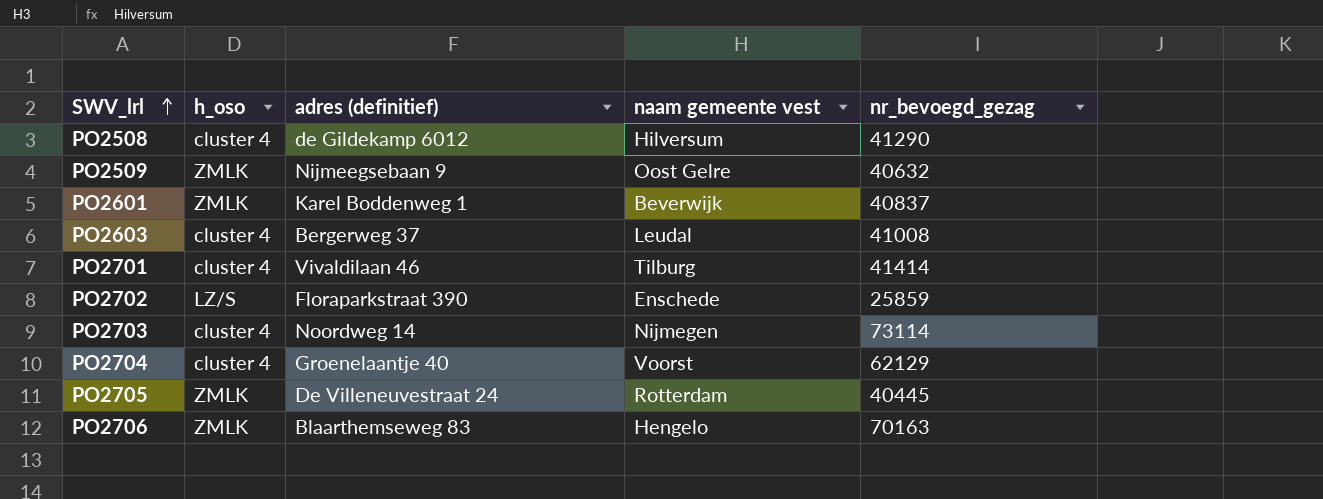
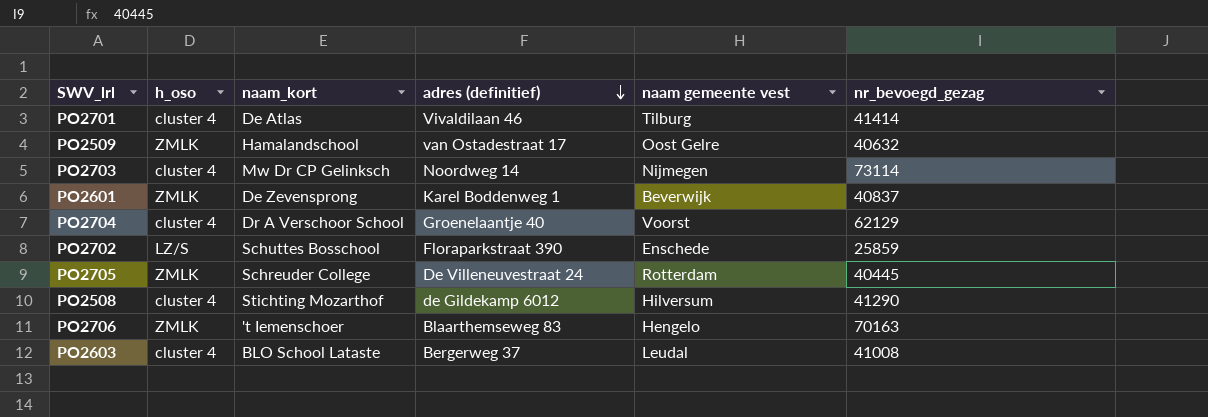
row order: SWV_lrl ascending -> adres (definitief) descending
column naam_kort | position: none -> 3
PO2509 | adres (definitief): Nijmeegsebaan 9 -> van Ostadestraat 17

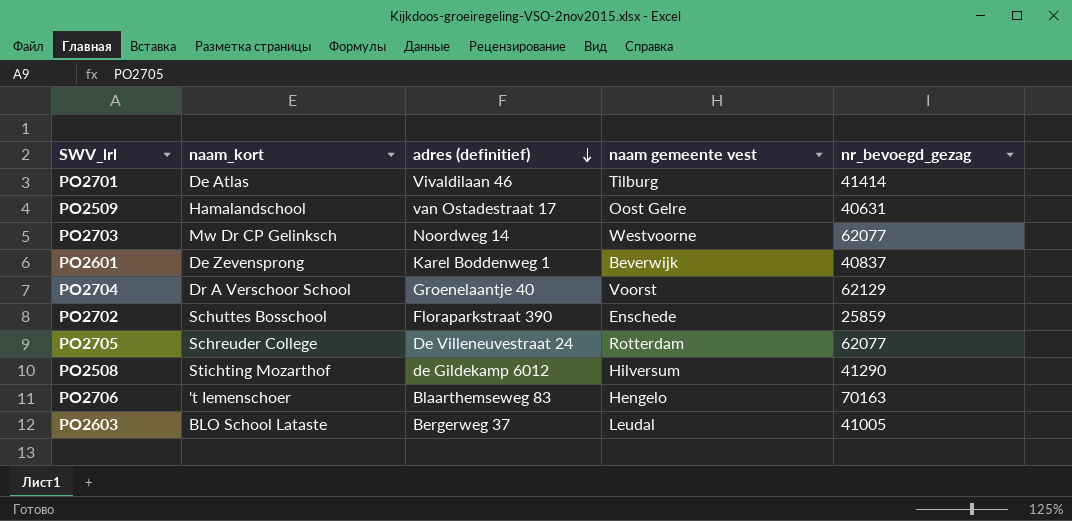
column h_oso | position: 2 -> none
PO2509 | nr_bevoegd_gezag: 40632 -> 40631
PO2703 | naam gemeente vest: Nijmegen -> Westvoorne
PO2703 | nr_bevoegd_gezag: 73114 -> 62077
PO2705 | nr_bevoegd_gezag: 40445 -> 62077
PO2603 | nr_bevoegd_gezag: 41008 -> 41005

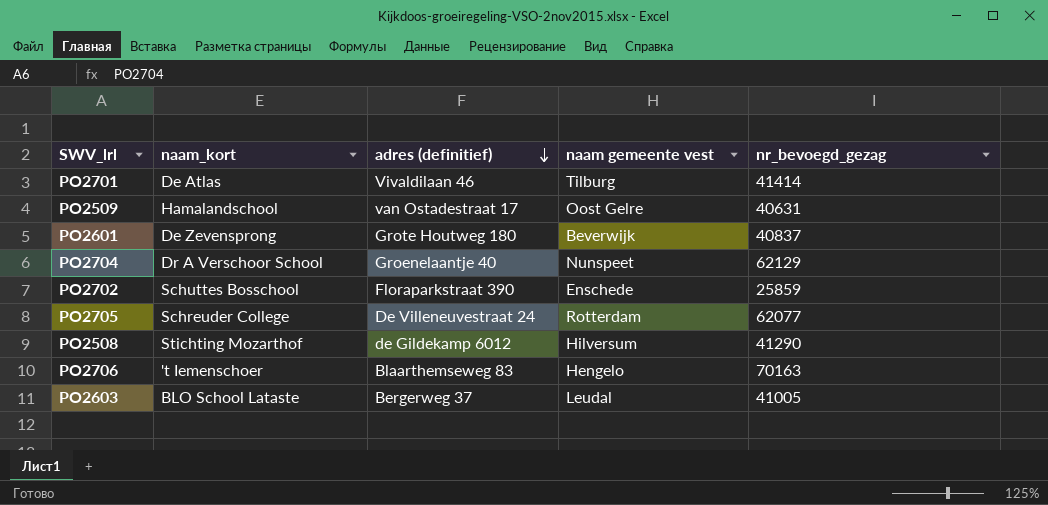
row PO2703: Mw Dr CP Gelinksch | Noordweg 14 | Westvoorne | 62077 -> none
PO2601 | adres (definitief): Karel Boddenweg 1 -> Grote Houtweg 180
PO2704 | naam gemeente vest: Voorst -> Nunspeet

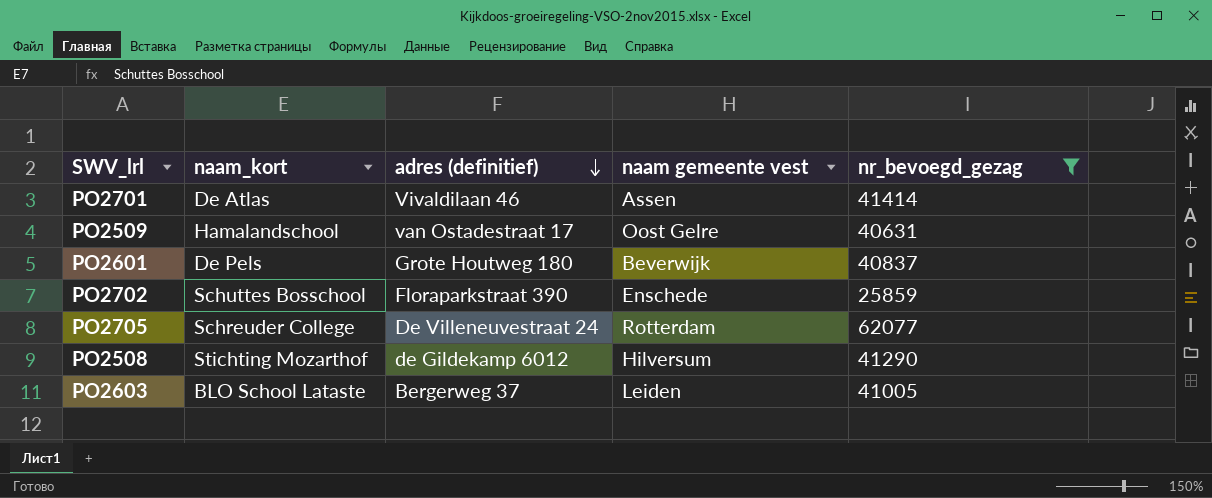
filter: none -> nr_bevoegd_gezag <= 62077
PO2701 | naam gemeente vest: Tilburg -> Assen
PO2601 | naam_kort: De Zevensprong -> De Pels
PO2603 | naam gemeente vest: Leudal -> Leiden

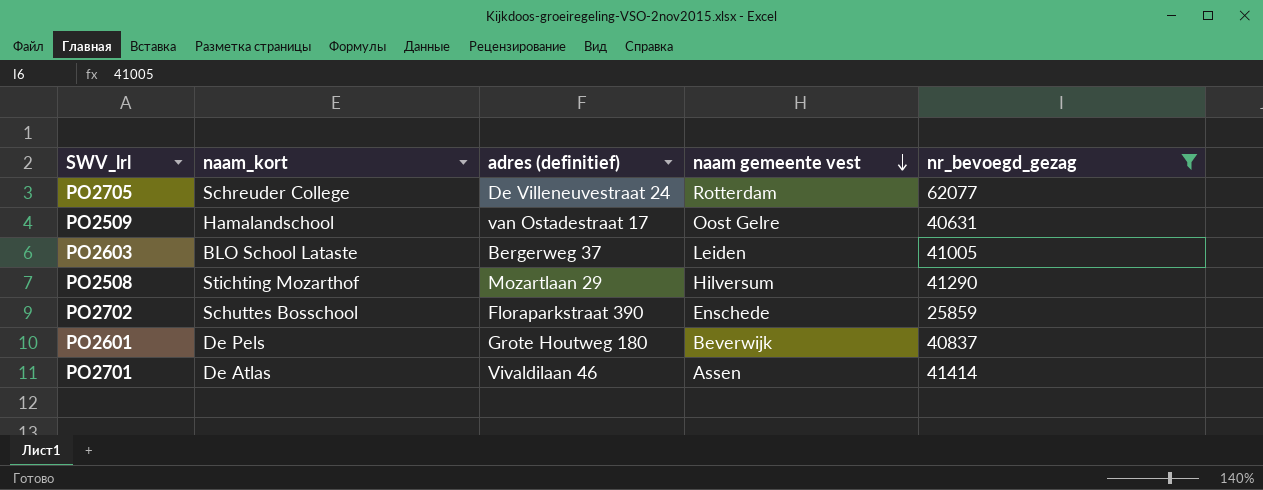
row order: adres (definitief) descending -> naam gemeente vest descending
PO2508 | adres (definitief): de Gildekamp 6012 -> Mozartlaan 29

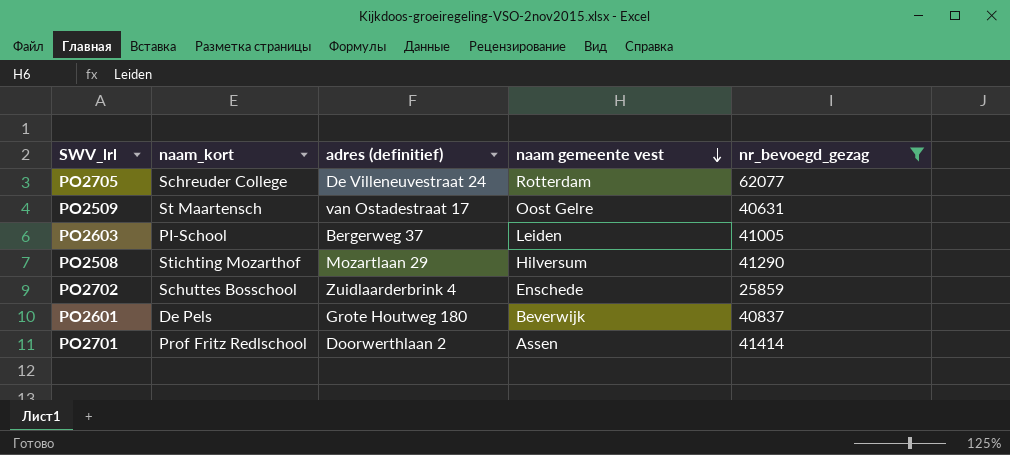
PO2509 | naam_kort: Hamalandschool -> St Maartensch
PO2603 | naam_kort: BLO School Lataste -> PI-School
PO2702 | adres (definitief): Floraparkstraat 390 -> Zuidlaarderbrink 4
PO2701 | naam_kort: De Atlas -> Prof Fritz Redlschool
PO2701 | adres (definitief): Vivaldilaan 46 -> Doorwerthlaan 2

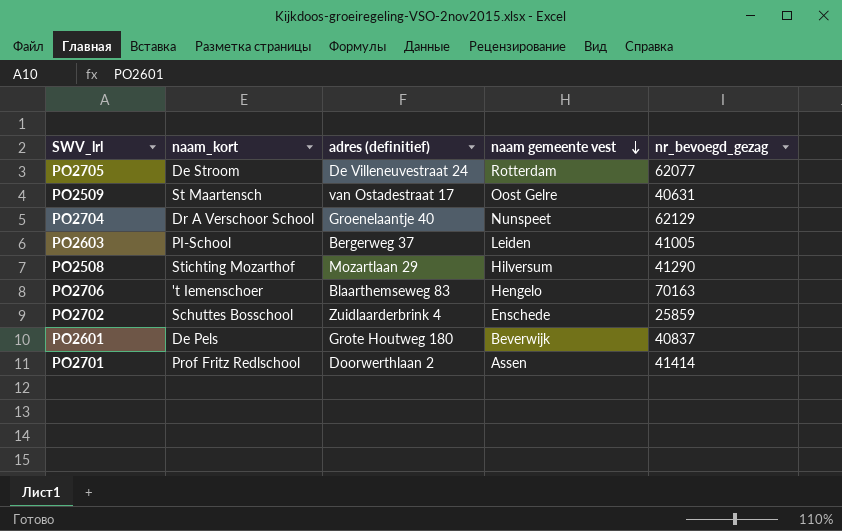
filter: nr_bevoegd_gezag <= 62077 -> none
PO2705 | naam_kort: Schreuder College -> De Stroom

